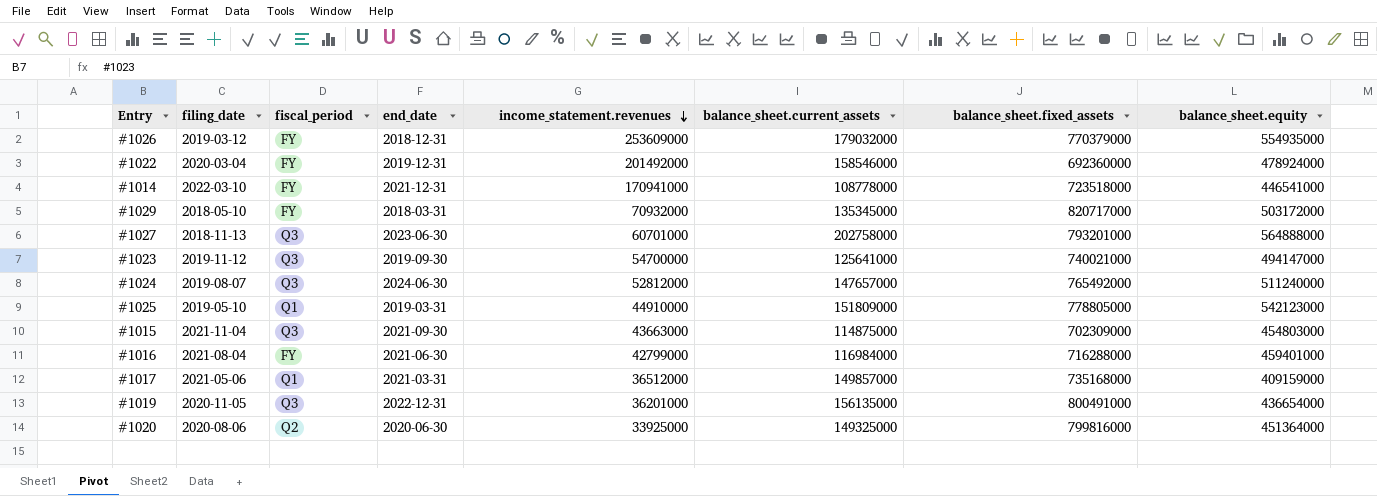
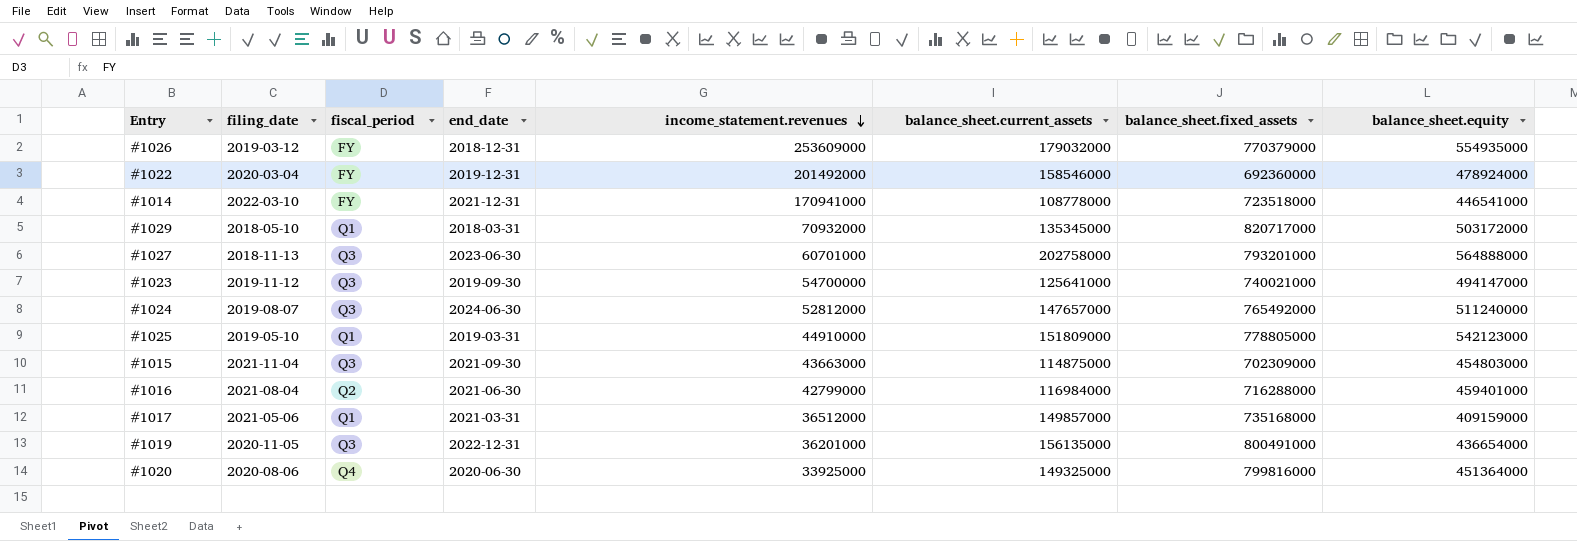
#1029 | fiscal_period: FY -> Q1
#1016 | fiscal_period: FY -> Q2
#1020 | fiscal_period: Q2 -> Q4

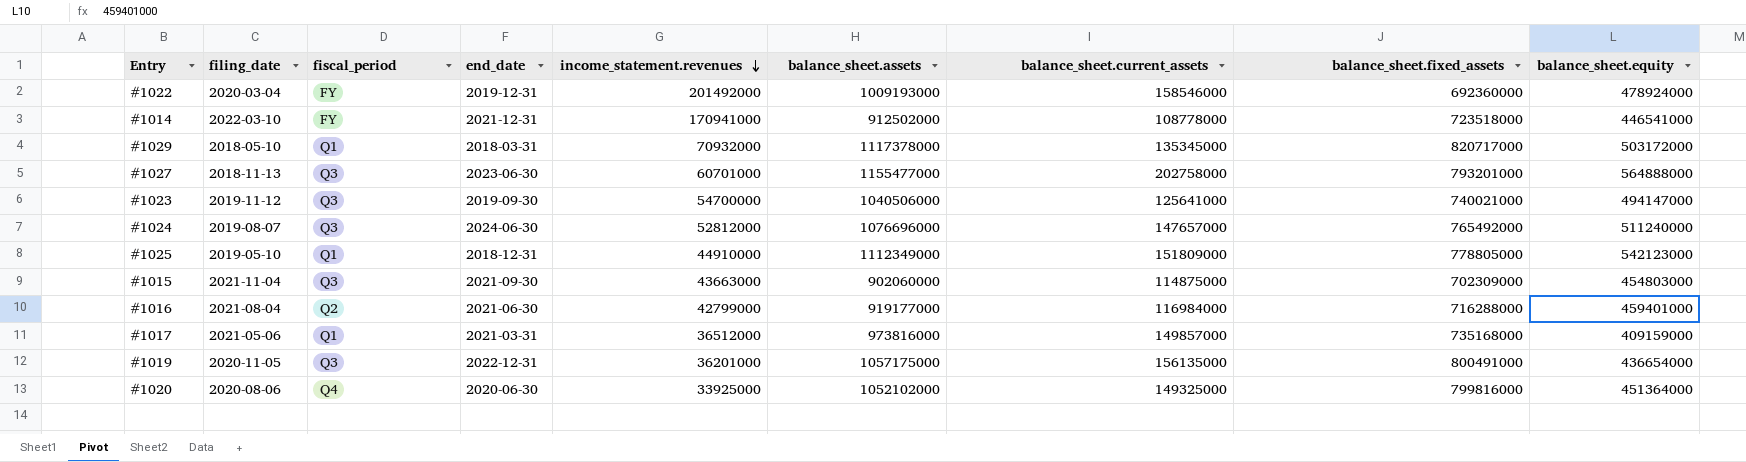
column balance_sheet.assets | position: none -> 6
row #1026: 2019-03-12 | FY | 2018-12-31 | 253609000 | 179032000 | 770379000 | 554935000 -> none
#1025 | end_date: 2019-03-31 -> 2018-12-31

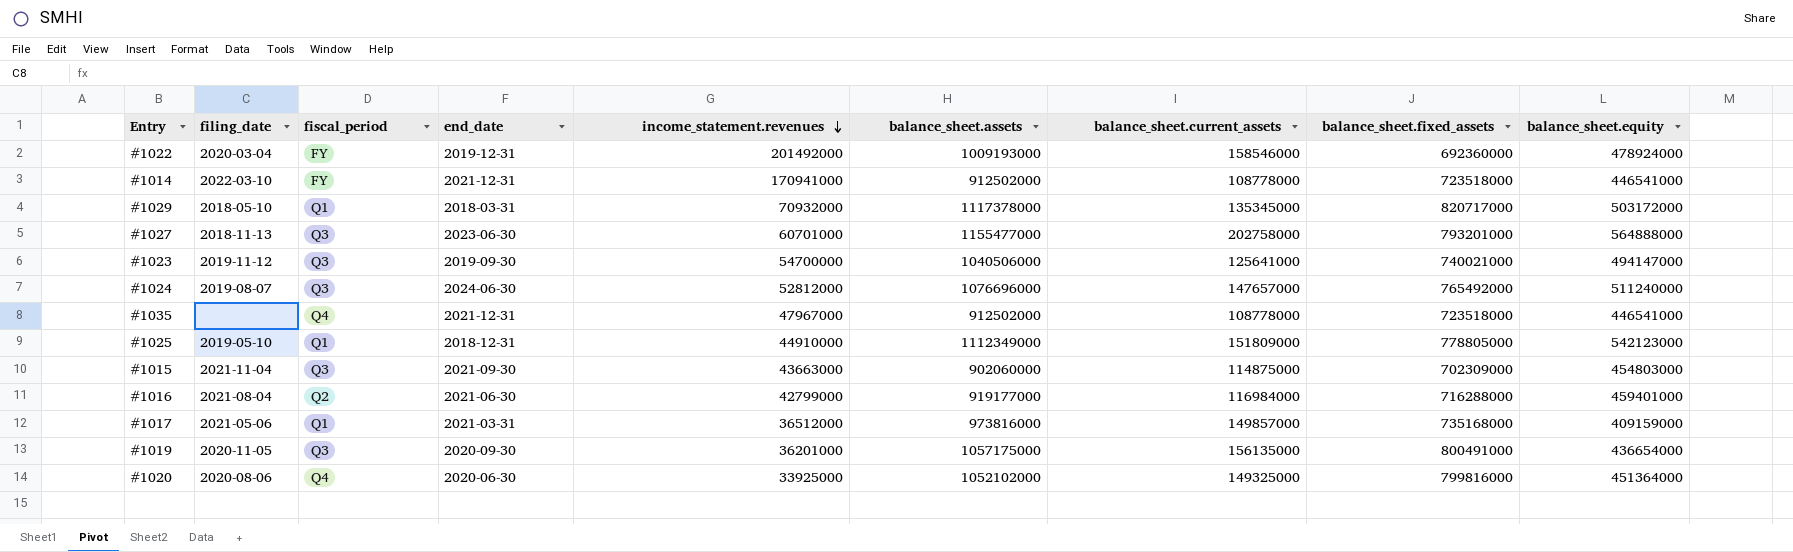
row #1035: none -> none | Q4 | 2021-12-31 | 47967000 | 912502000 | 108778000 | 723518000 | 446541000
#1019 | end_date: 2022-12-31 -> 2020-09-30

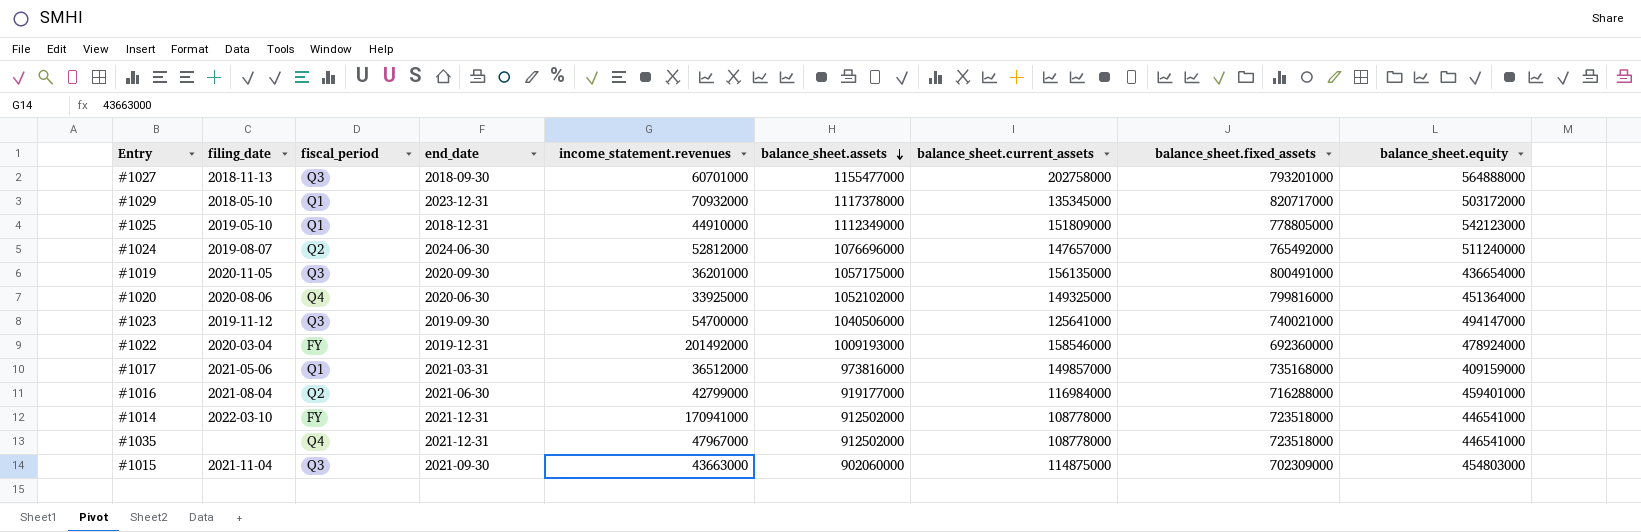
row order: income_statement.revenues descending -> balance_sheet.assets descending
#1027 | end_date: 2023-06-30 -> 2018-09-30
#1029 | end_date: 2018-03-31 -> 2023-12-31
#1024 | fiscal_period: Q3 -> Q2

